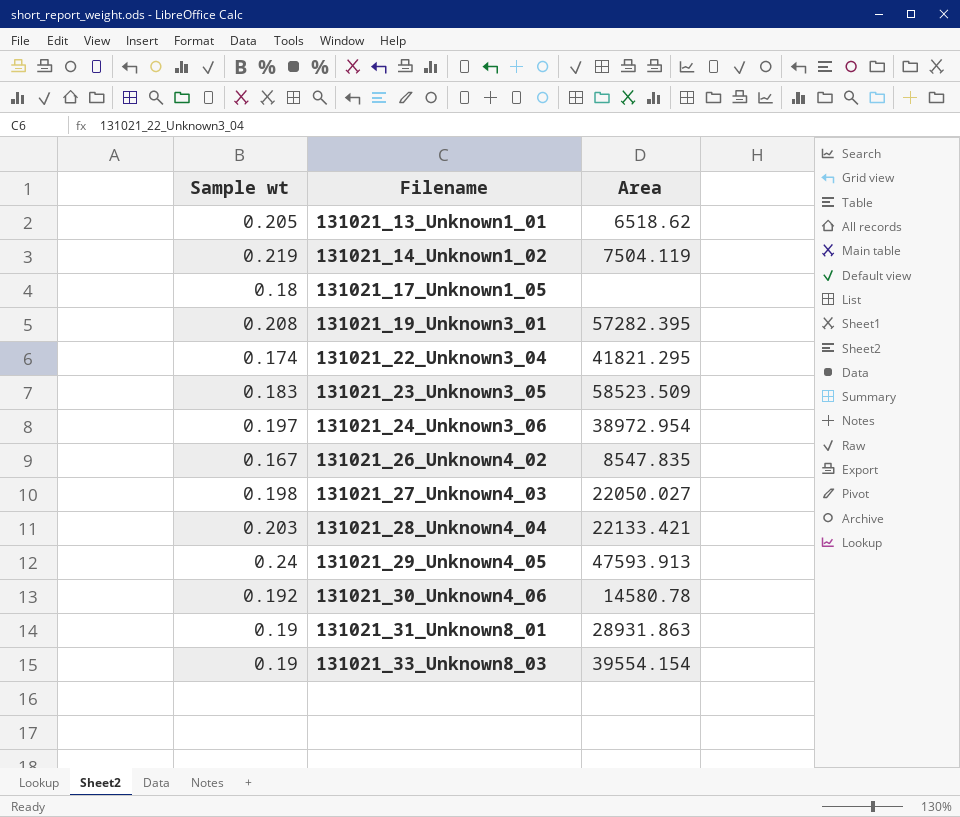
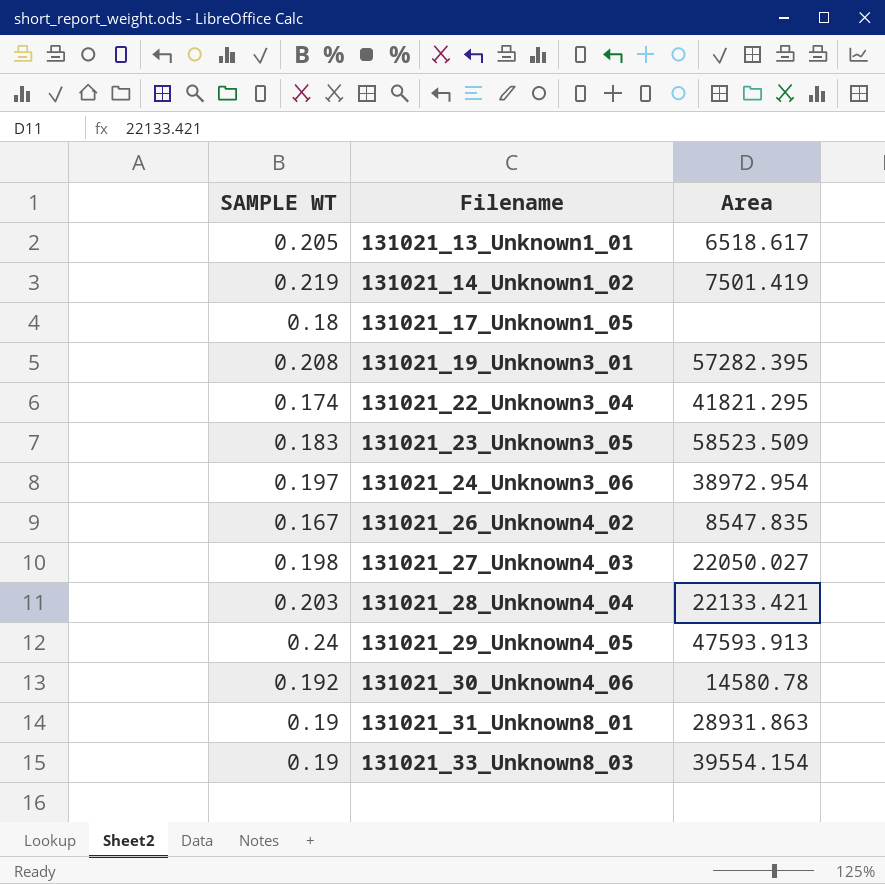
column name: Sample wt -> SAMPLE WT
131021_13_Unknown1_01 | Area: 6518.62 -> 6518.617
131021_14_Unknown1_02 | Area: 7504.119 -> 7501.419

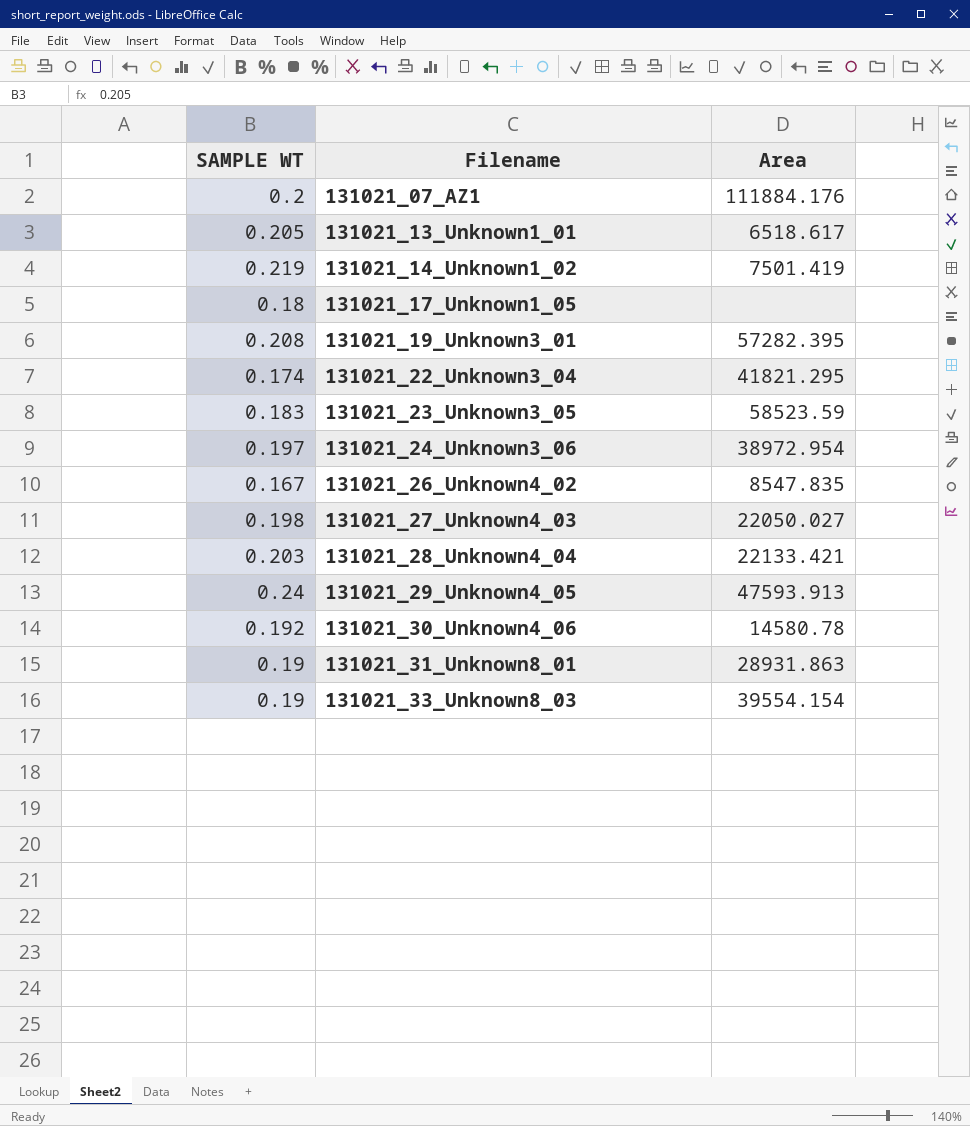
row 131021_07_AZ1: none -> 0.2 | 111884.176
131021_23_Unknown3_05 | Area: 58523.509 -> 58523.59

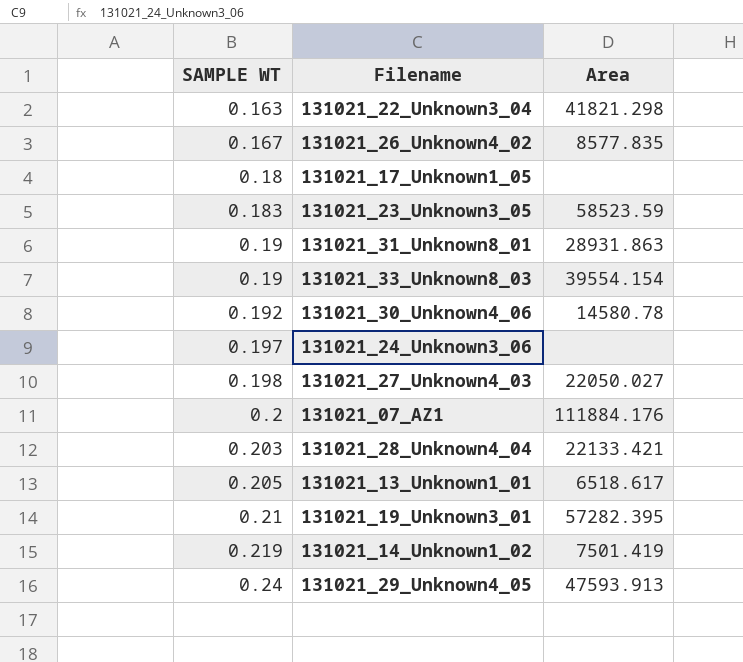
row order: Filename ascending -> SAMPLE WT ascending
131021_22_Unknown3_04 | SAMPLE WT: 0.174 -> 0.163
131021_22_Unknown3_04 | Area: 41821.295 -> 41821.298
131021_26_Unknown4_02 | Area: 8547.835 -> 8577.835
131021_24_Unknown3_06 | Area: 38972.954 -> none
131021_19_Unknown3_01 | SAMPLE WT: 0.208 -> 0.21

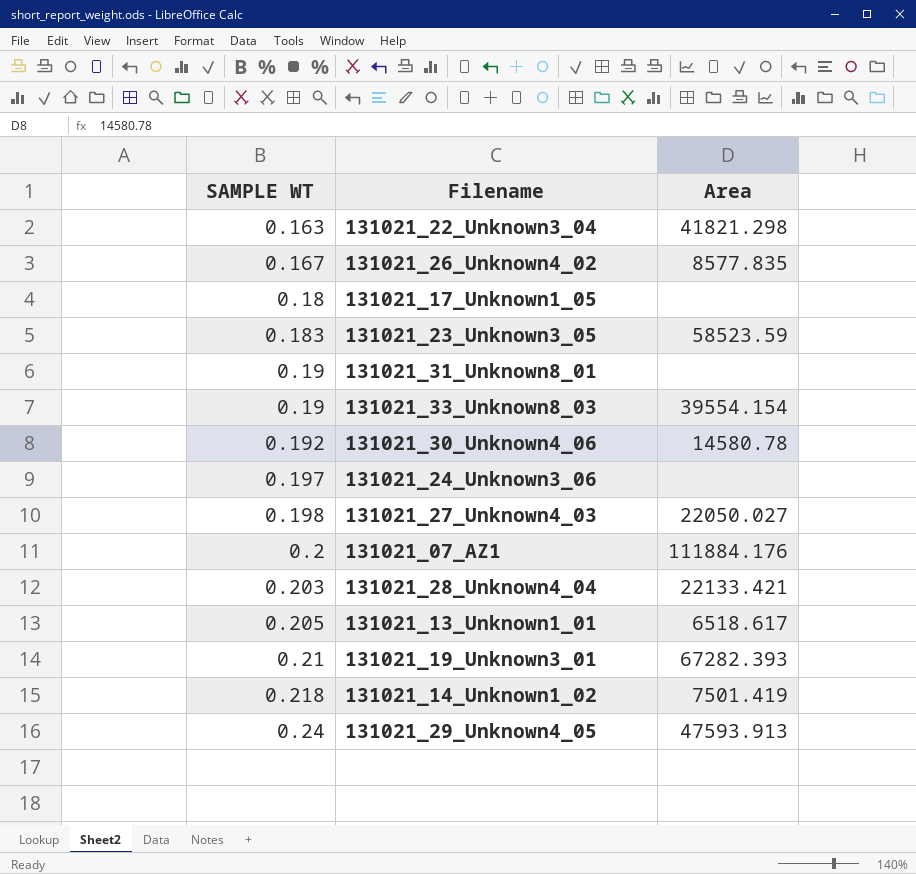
131021_31_Unknown8_01 | Area: 28931.863 -> none
131021_19_Unknown3_01 | Area: 57282.395 -> 67282.393
131021_14_Unknown1_02 | SAMPLE WT: 0.219 -> 0.218

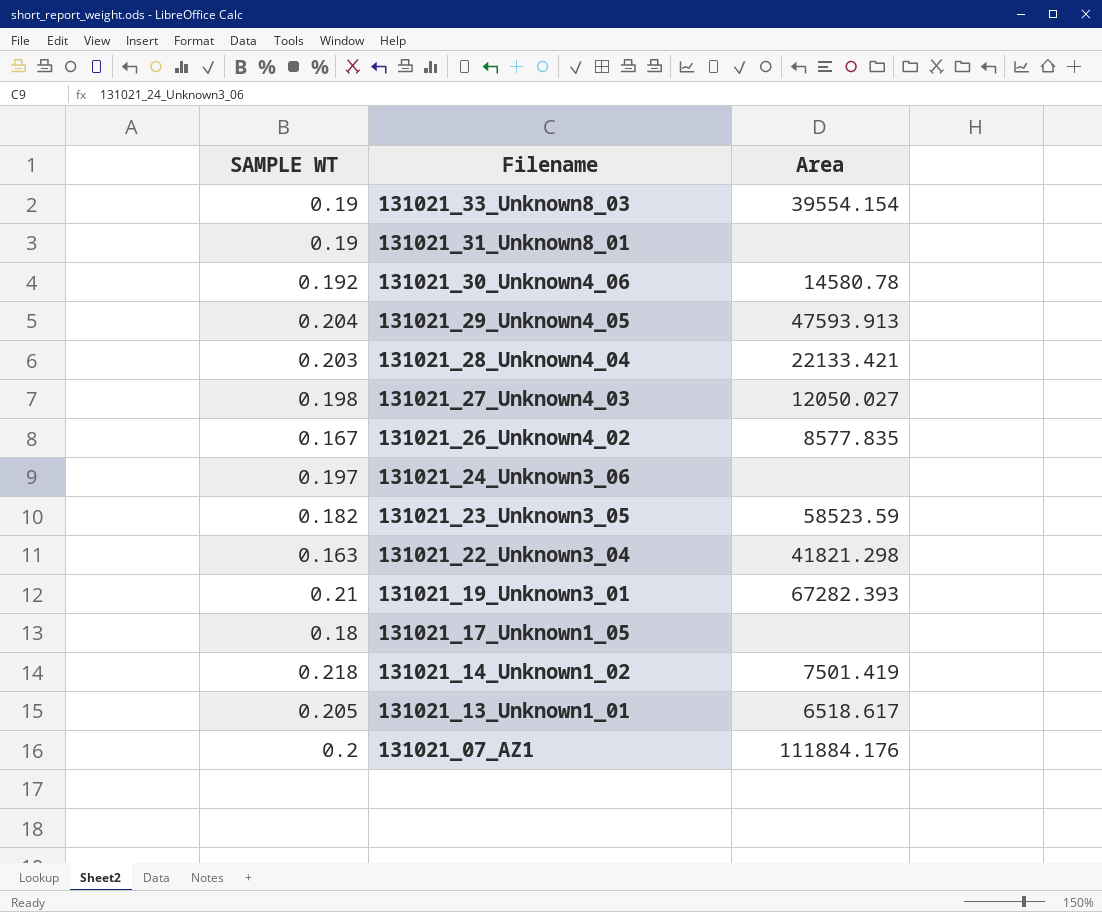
row order: SAMPLE WT ascending -> Filename descending
131021_29_Unknown4_05 | SAMPLE WT: 0.24 -> 0.204
131021_27_Unknown4_03 | Area: 22050.027 -> 12050.027
131021_23_Unknown3_05 | SAMPLE WT: 0.183 -> 0.182

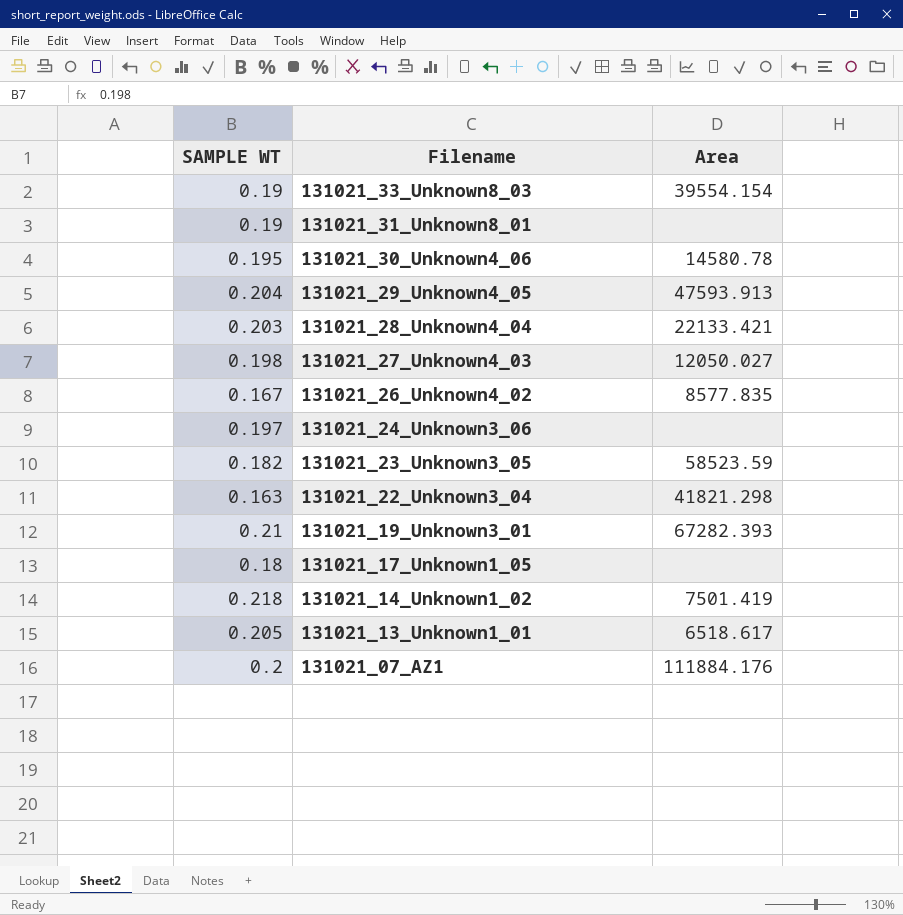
131021_30_Unknown4_06 | SAMPLE WT: 0.192 -> 0.195

